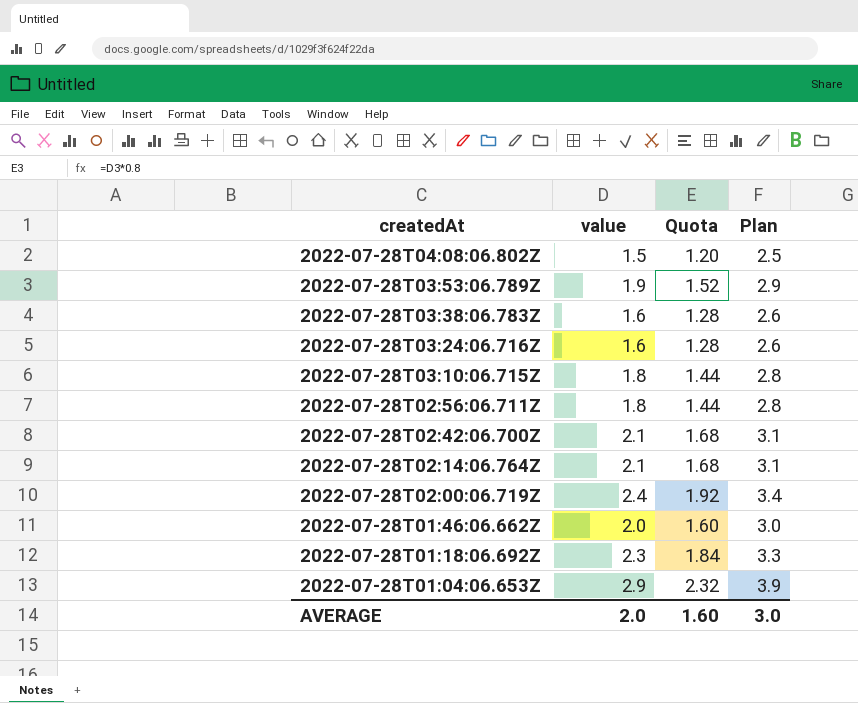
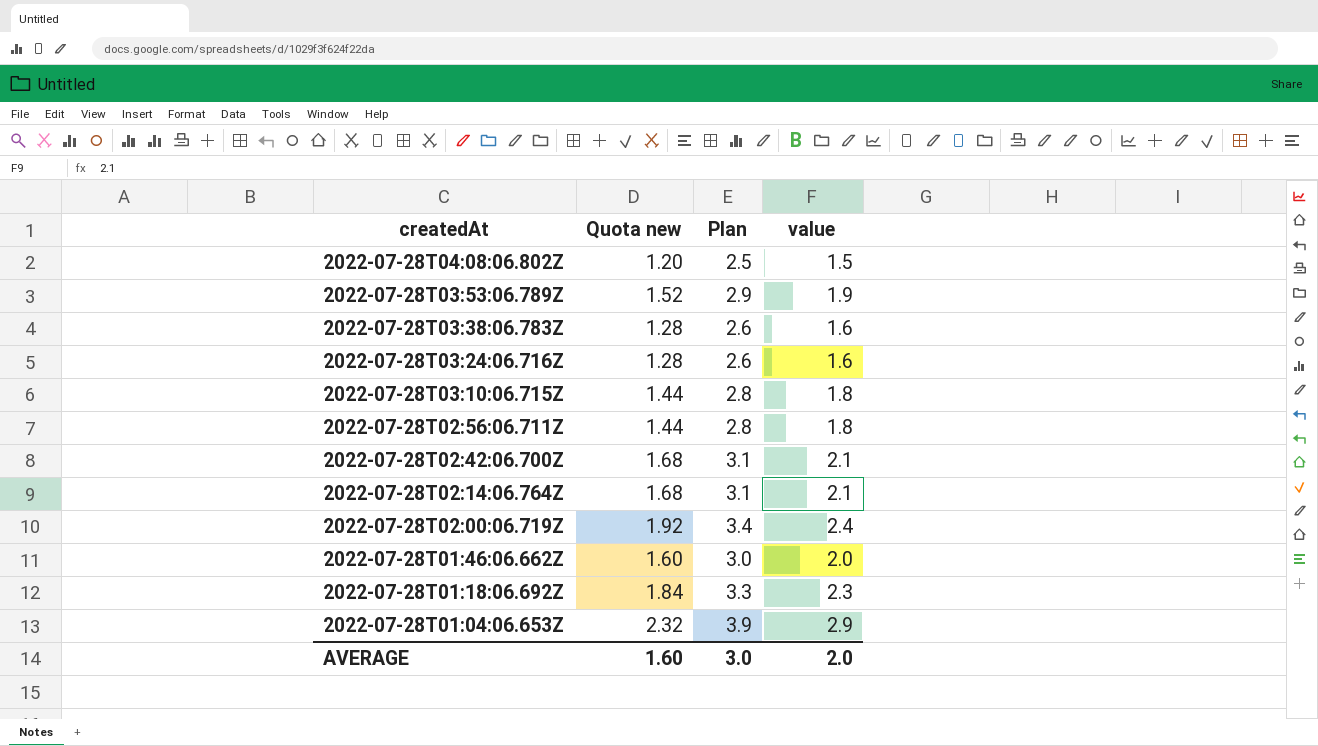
column name: Quota -> Quota new
column value | position: 2 -> 4

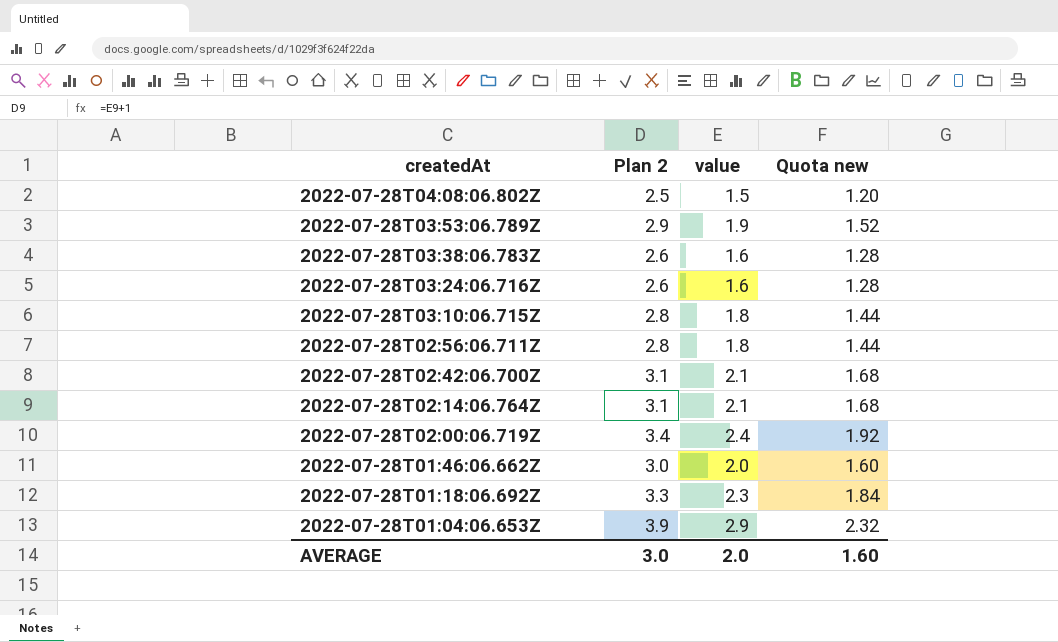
column name: Plan -> Plan 2
column Quota new | position: 2 -> 4

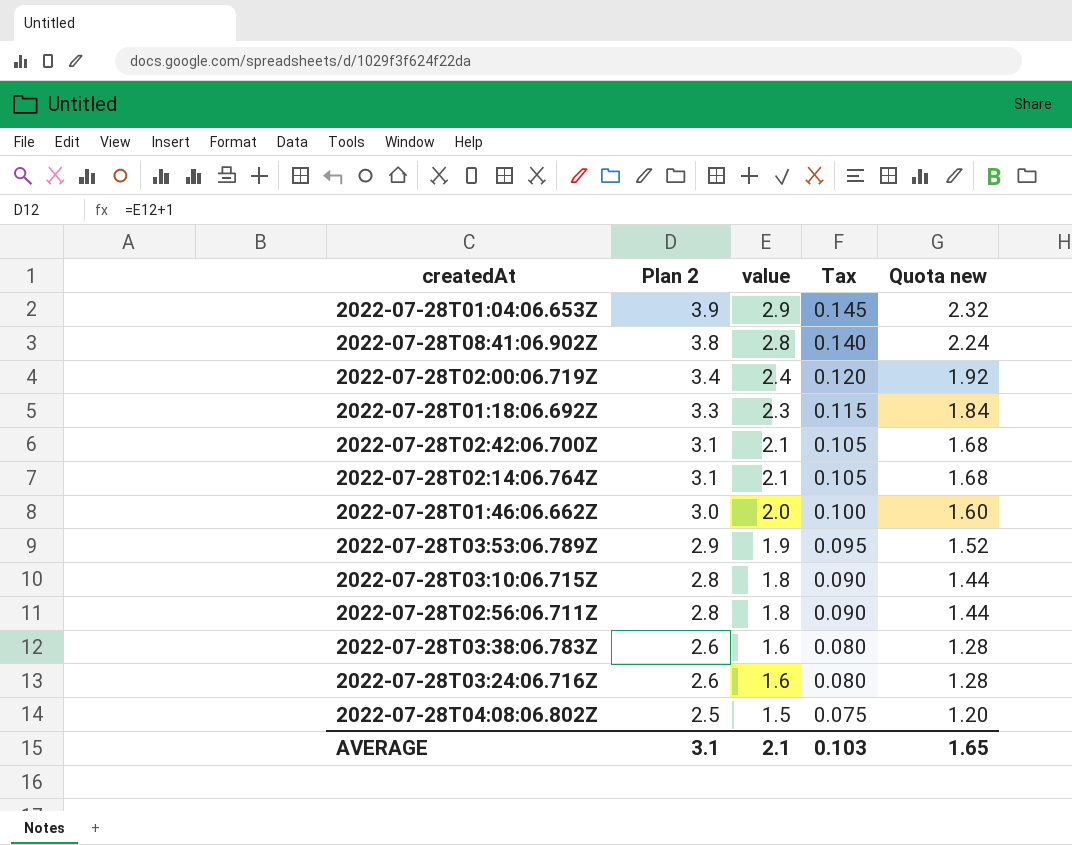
row order: createdAt descending -> Plan 2 descending
column Tax | formula: none -> [value] * 0.05
row 2022-07-28T08:41:06.902Z: none -> 3.8 | 2.8 | 0.140 | 2.24
AVERAGE | Plan 2: 3.0 -> 3.1
AVERAGE | value: 2.0 -> 2.1
AVERAGE | Quota new: 1.60 -> 1.65

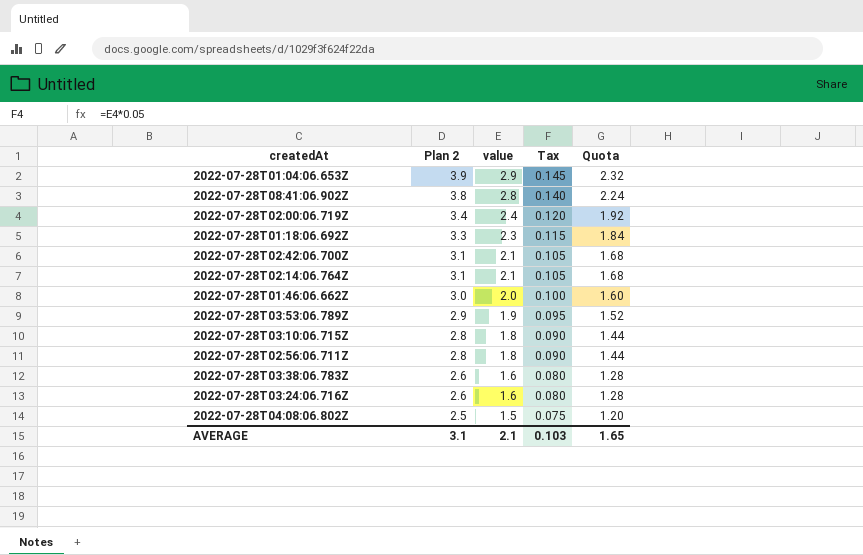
column name: Quota new -> Quota

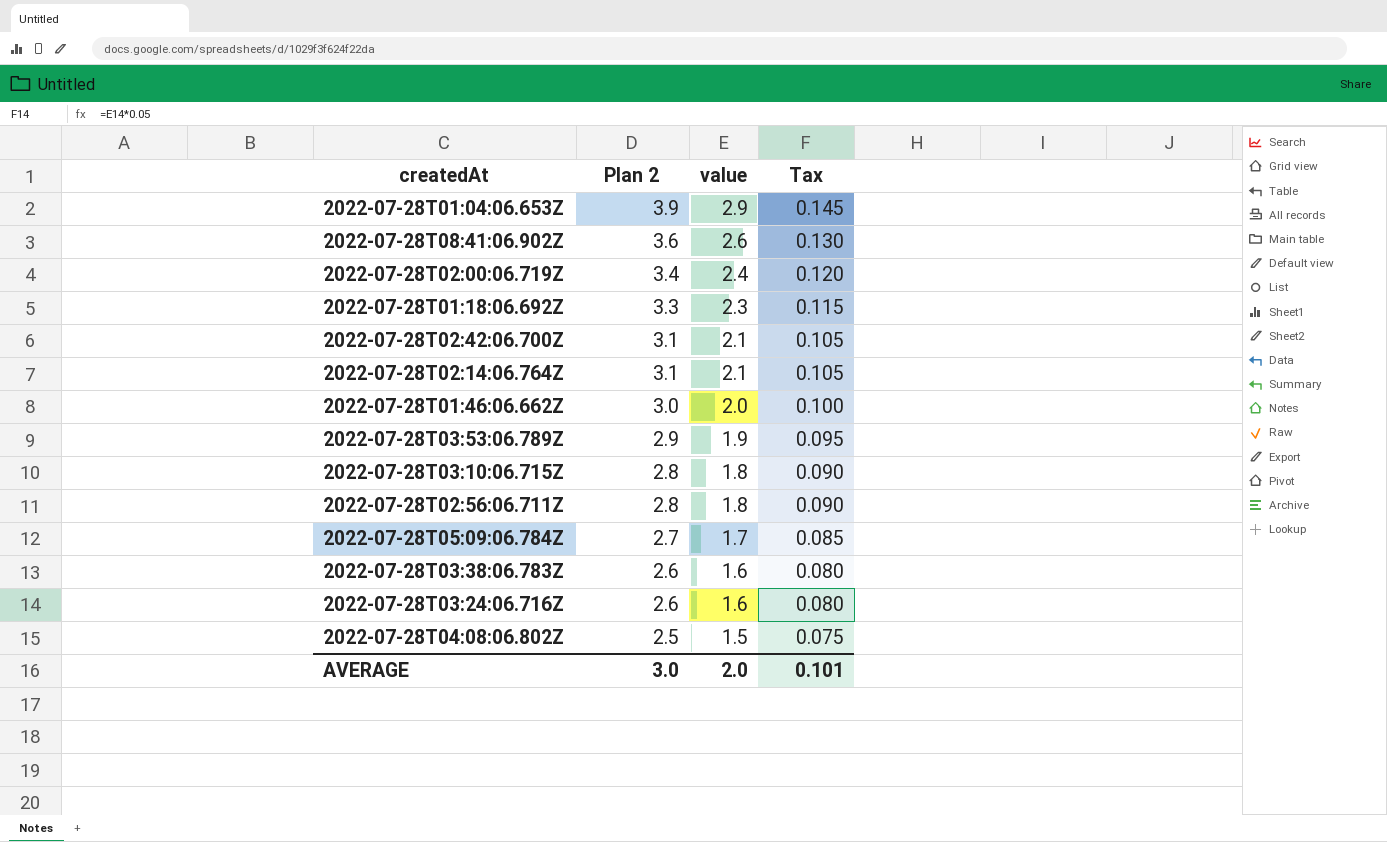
column Quota | formula: [value] * 0.8 -> none
2022-07-28T08:41:06.902Z | Plan 2: 3.8 -> 3.6
2022-07-28T08:41:06.902Z | value: 2.8 -> 2.6
2022-07-28T08:41:06.902Z | Tax: 0.140 -> 0.130
row 2022-07-28T05:09:06.784Z: none -> 2.7 | 1.7 | 0.085
AVERAGE | Plan 2: 3.1 -> 3.0
AVERAGE | value: 2.1 -> 2.0
AVERAGE | Tax: 0.103 -> 0.101

